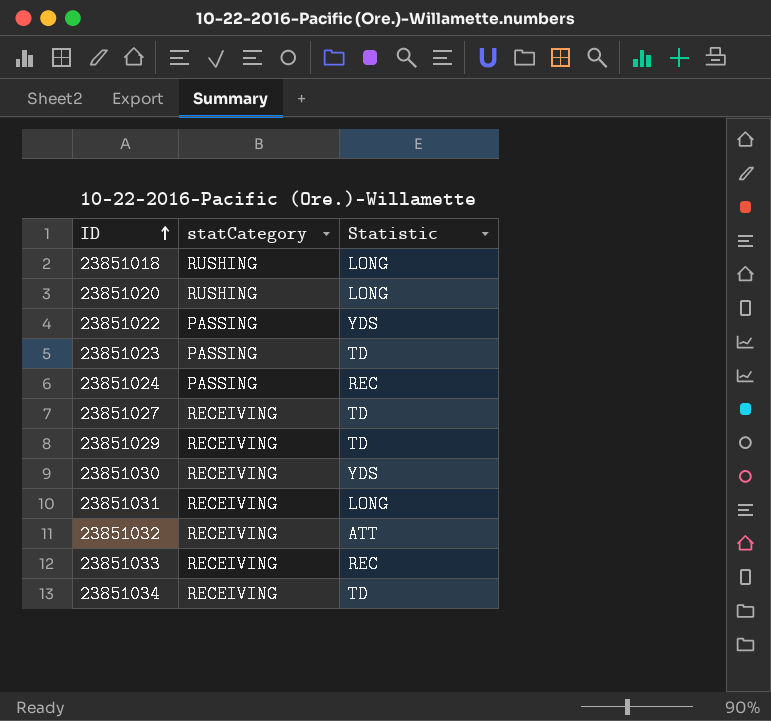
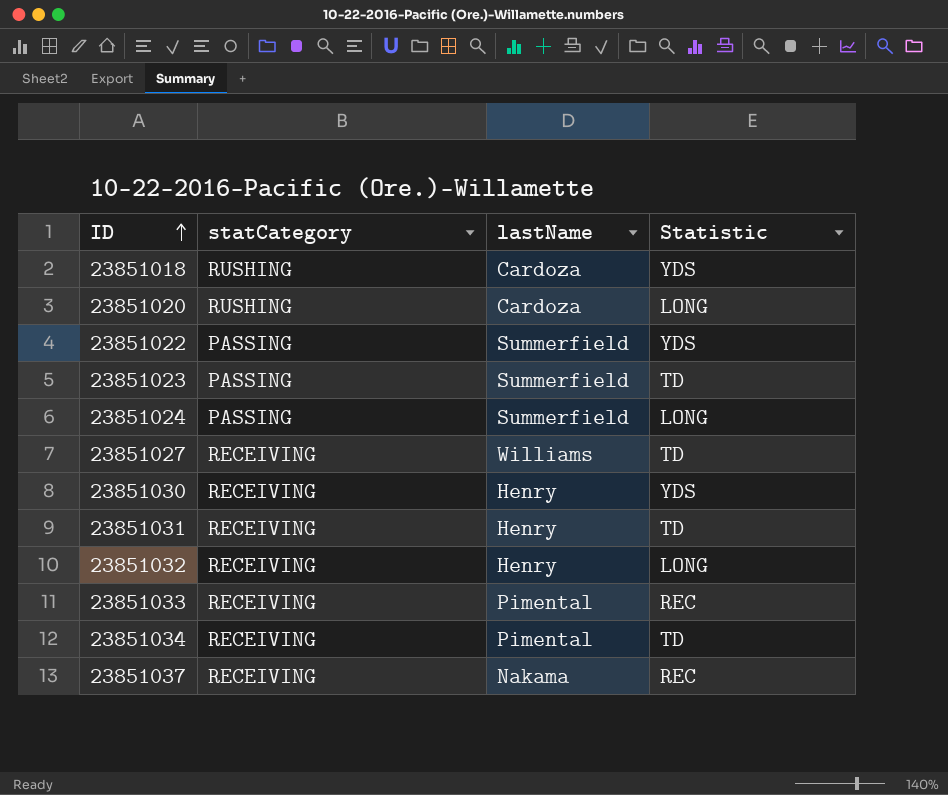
column lastName | position: none -> 3
row 23851029: RECEIVING | TD -> none
23851018 | Statistic: LONG -> YDS
23851024 | Statistic: REC -> LONG
23851031 | Statistic: LONG -> TD
23851032 | Statistic: ATT -> LONG
row 23851037: none -> RECEIVING | Nakama | REC

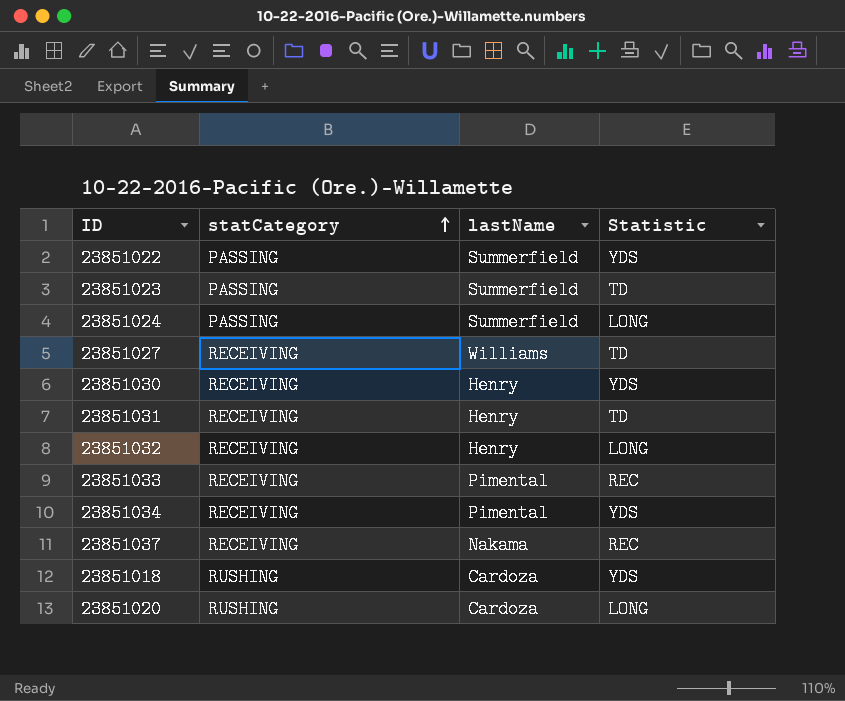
row order: ID ascending -> statCategory ascending
23851034 | Statistic: TD -> YDS

